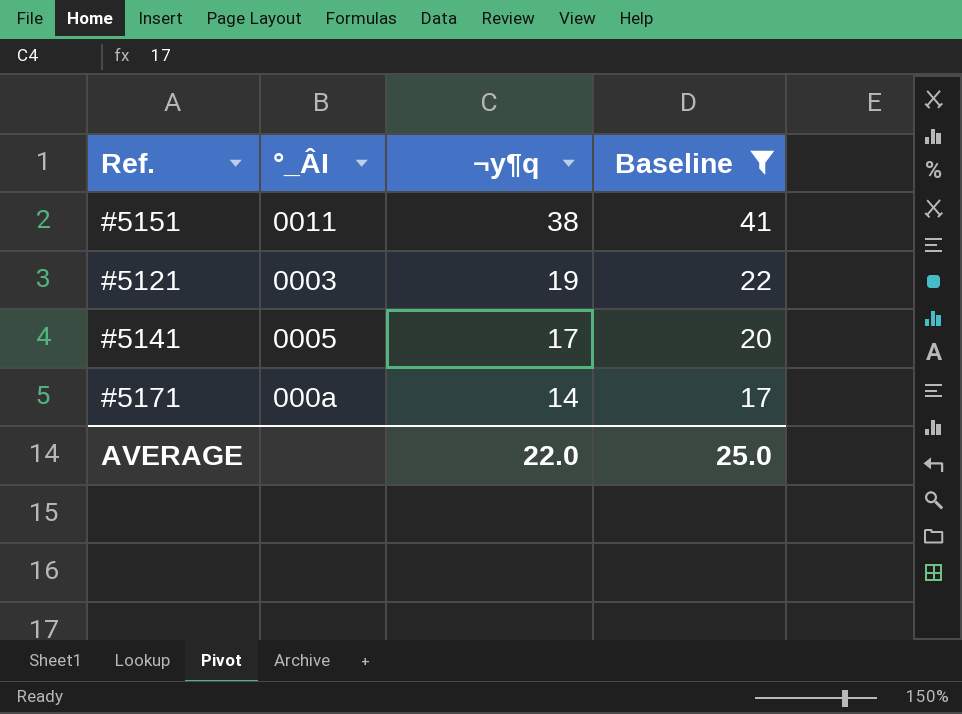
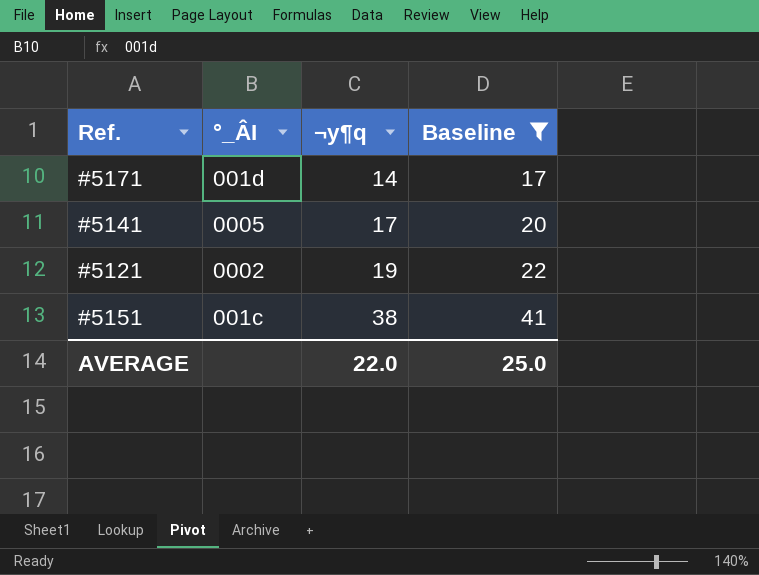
row order: ¬y¶q descending -> ¬y¶q ascending
#5171 | °_ÂI: 000a -> 001d
#5121 | °_ÂI: 0003 -> 0002
#5151 | °_ÂI: 0011 -> 001c

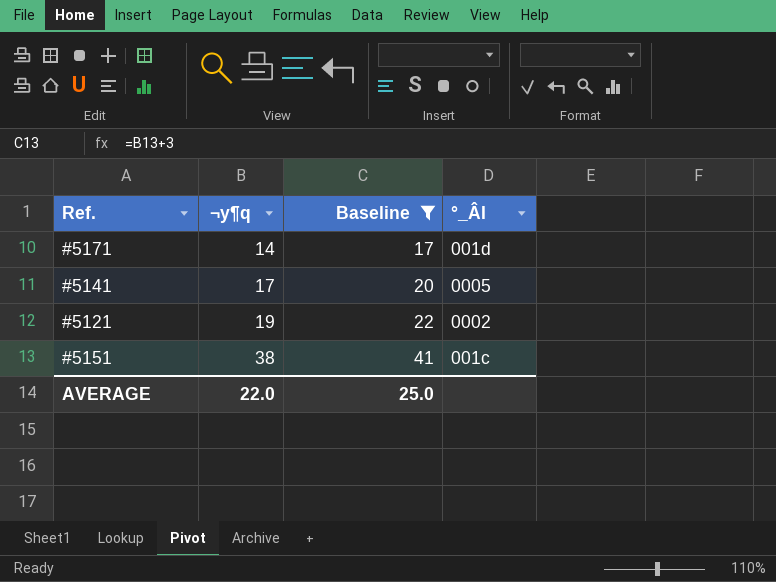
column °_ÂI | position: 2 -> 4

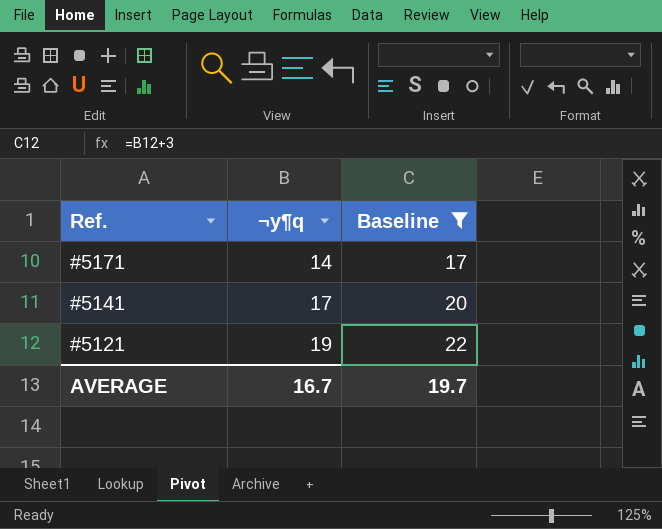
column °_ÂI | position: 4 -> none
row #5151: 38 | 41 | 001c -> none
AVERAGE | ¬y¶q: 22.0 -> 16.7
AVERAGE | Baseline: 25.0 -> 19.7

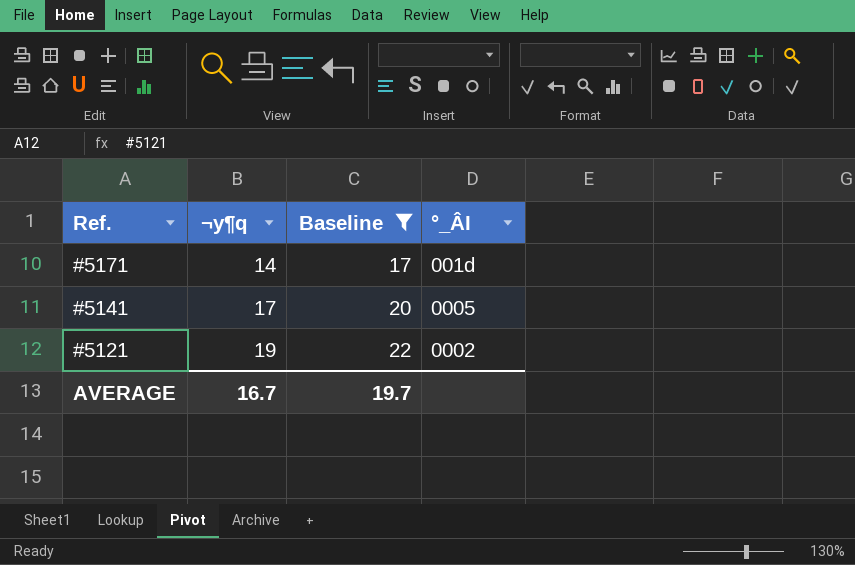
column °_ÂI | position: none -> 4

